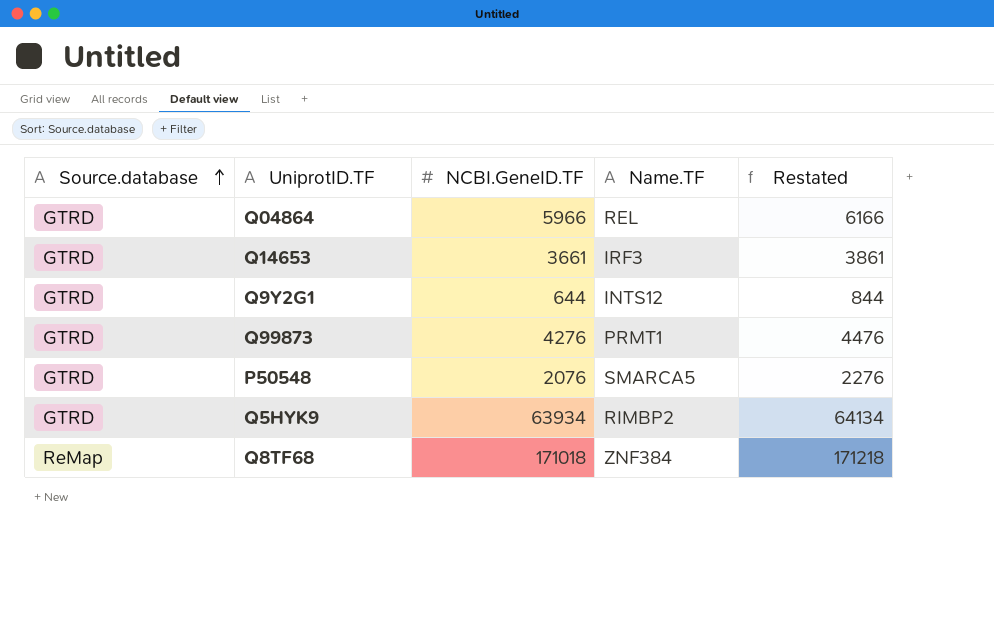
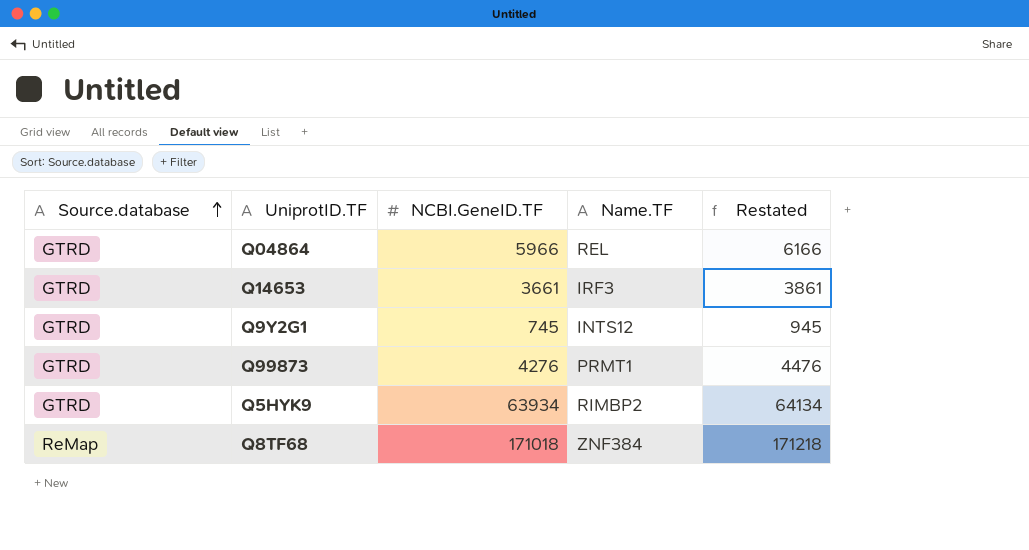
row P50548: GTRD | 2076 | SMARCA5 | 2276 -> none
Q9Y2G1 | NCBI.GeneID.TF: 644 -> 745
Q9Y2G1 | Restated: 844 -> 945

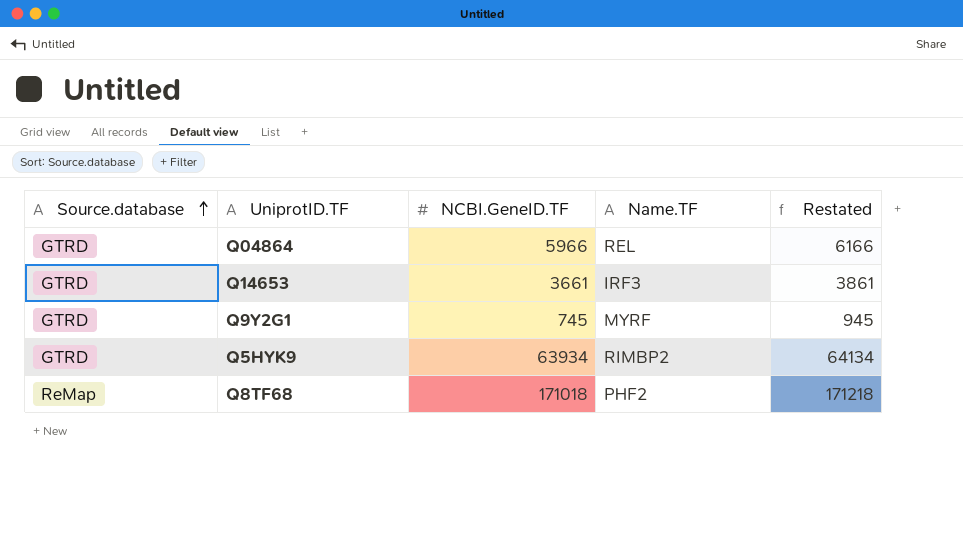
row Q99873: GTRD | 4276 | PRMT1 | 4476 -> none
Q9Y2G1 | Name.TF: INTS12 -> MYRF
Q8TF68 | Name.TF: ZNF384 -> PHF2

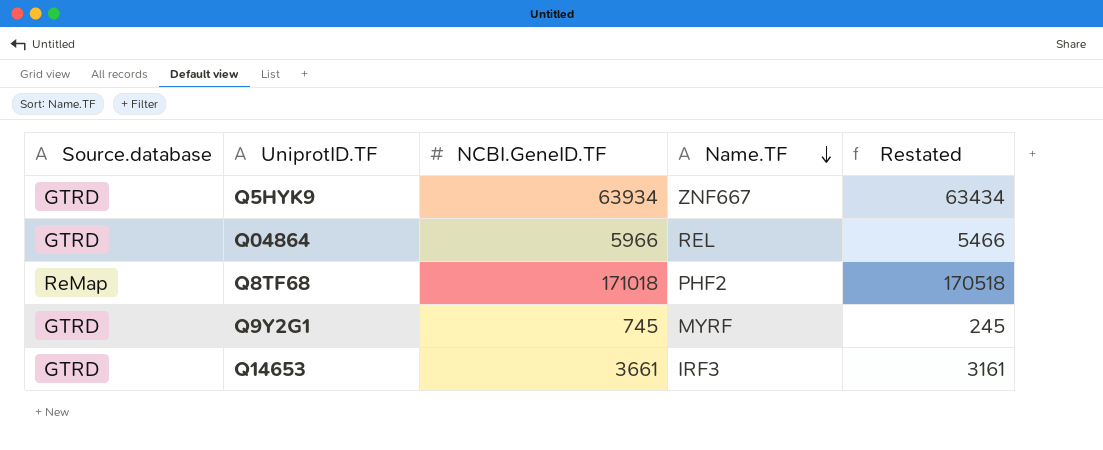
row order: Source.database ascending -> Name.TF descending
column Restated | formula: [NCBI.GeneID.TF] + 200 -> [NCBI.GeneID.TF] - 500
Q5HYK9 | Name.TF: RIMBP2 -> ZNF667

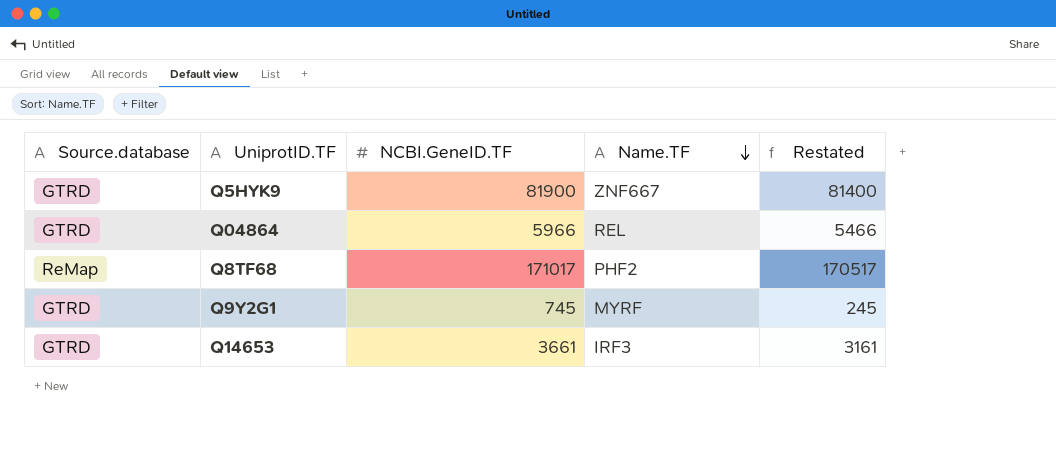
Q5HYK9 | NCBI.GeneID.TF: 63934 -> 81900
Q5HYK9 | Restated: 63434 -> 81400
Q8TF68 | NCBI.GeneID.TF: 171018 -> 171017
Q8TF68 | Restated: 170518 -> 170517

